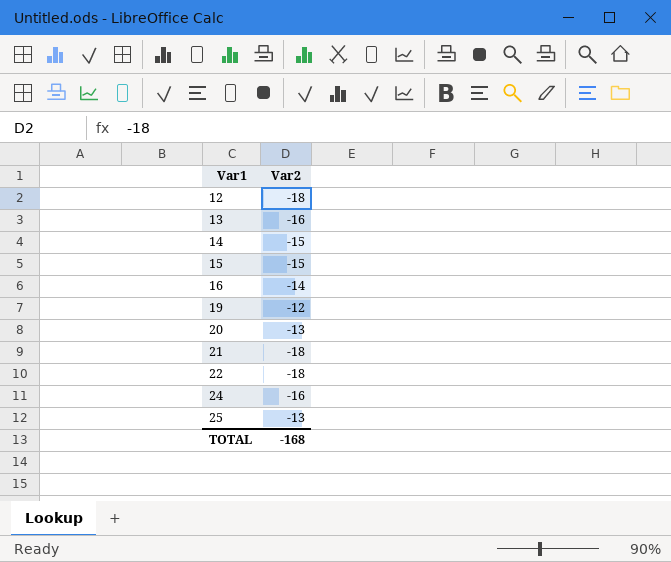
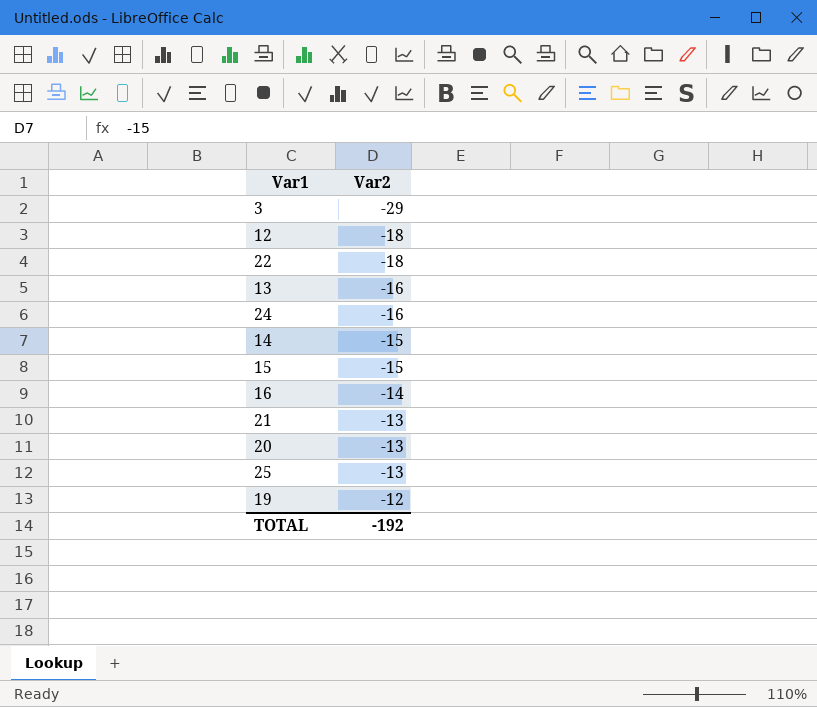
row order: Var1 ascending -> Var2 ascending
row 3: none -> -29
21 | Var2: -18 -> -13
TOTAL | Var2: -168 -> -192

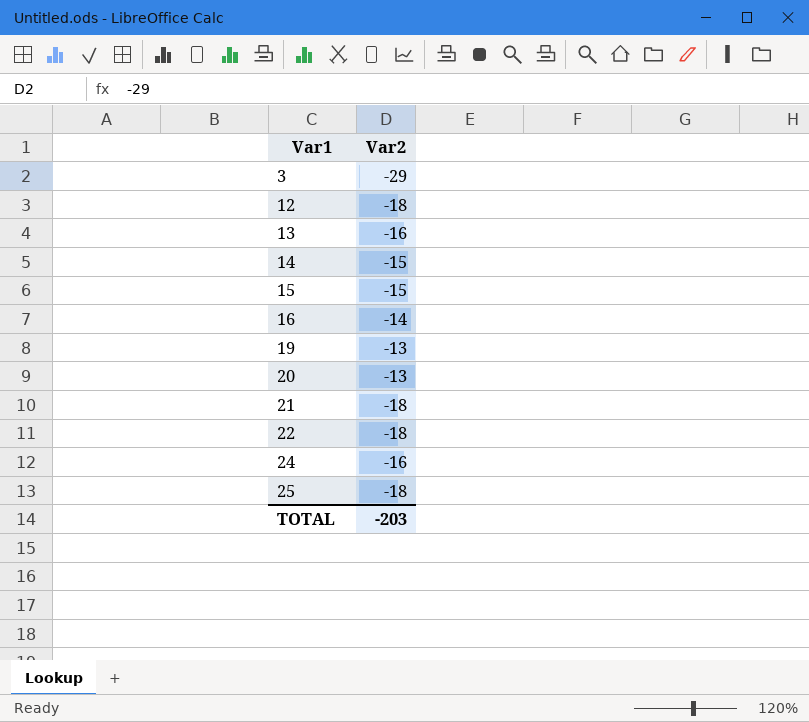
row order: Var2 ascending -> Var1 ascending
19 | Var2: -12 -> -13
21 | Var2: -13 -> -18
25 | Var2: -13 -> -18
TOTAL | Var2: -192 -> -203

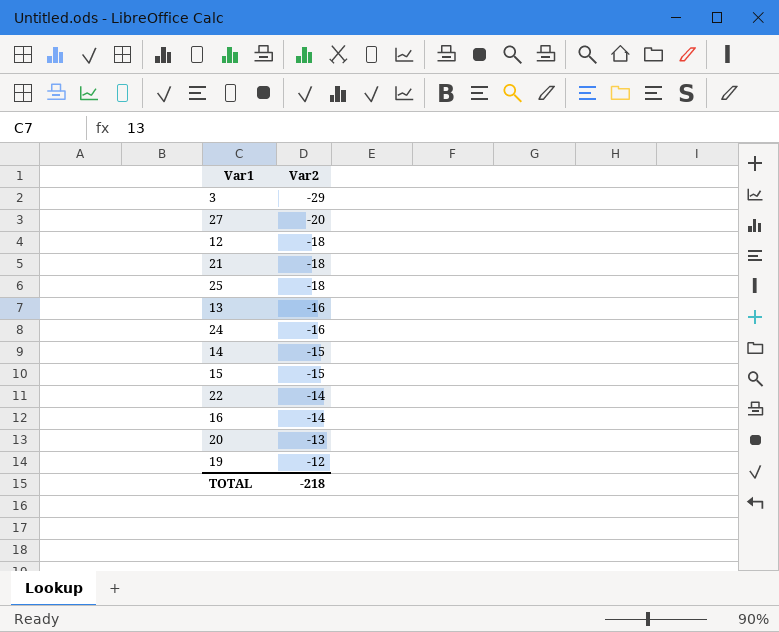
row order: Var1 ascending -> Var2 ascending
row 27: none -> -20
22 | Var2: -18 -> -14
19 | Var2: -13 -> -12
TOTAL | Var2: -203 -> -218

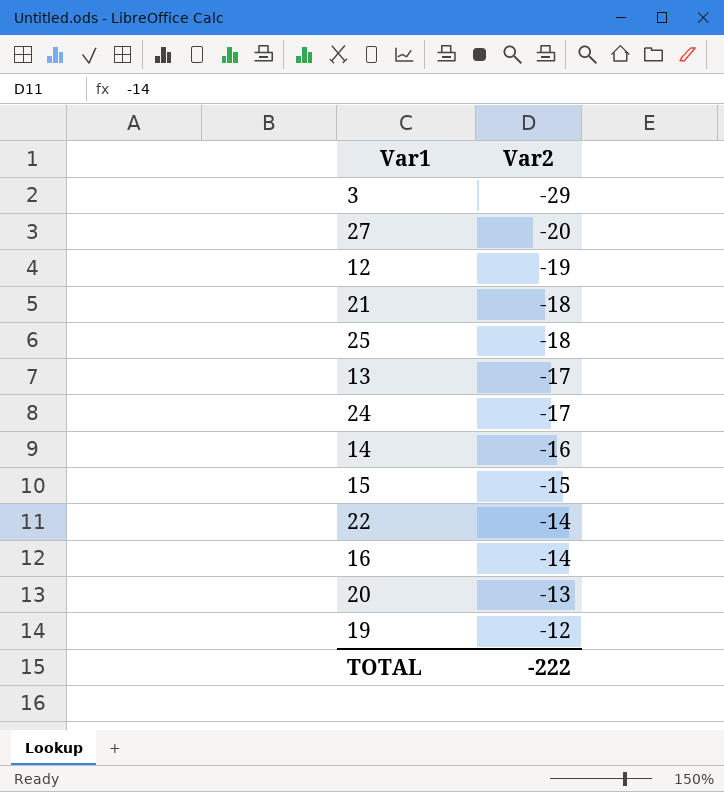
12 | Var2: -18 -> -19
13 | Var2: -16 -> -17
24 | Var2: -16 -> -17
14 | Var2: -15 -> -16
TOTAL | Var2: -218 -> -222

